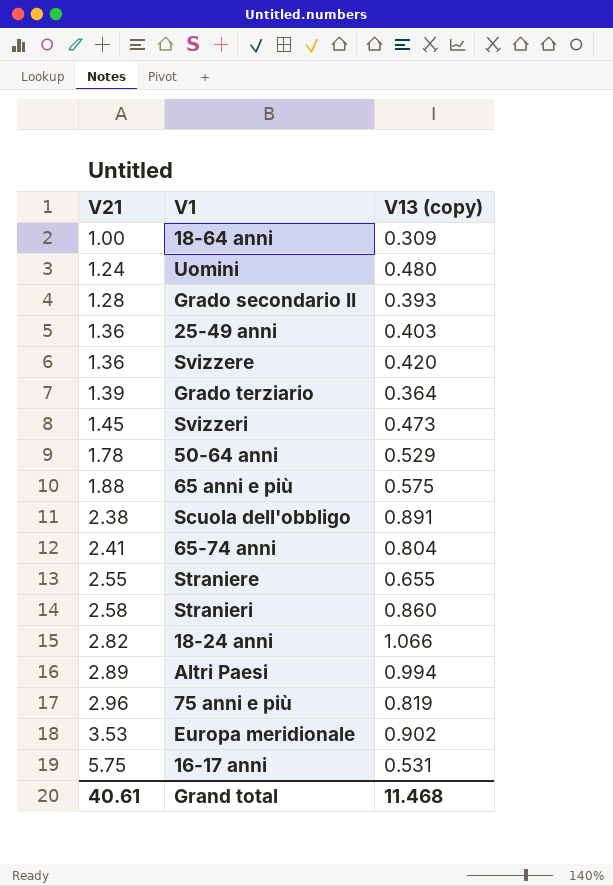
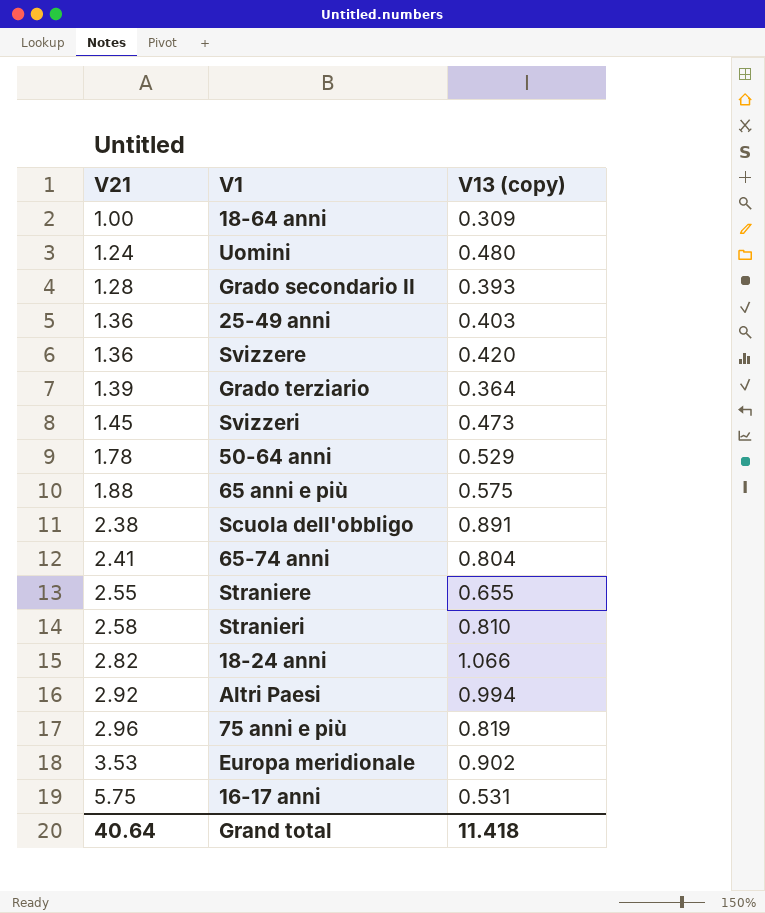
Stranieri | V13 (copy): 0.860 -> 0.810
Altri Paesi | V21: 2.89 -> 2.92
Grand total | V21: 40.61 -> 40.64
Grand total | V13 (copy): 11.468 -> 11.418

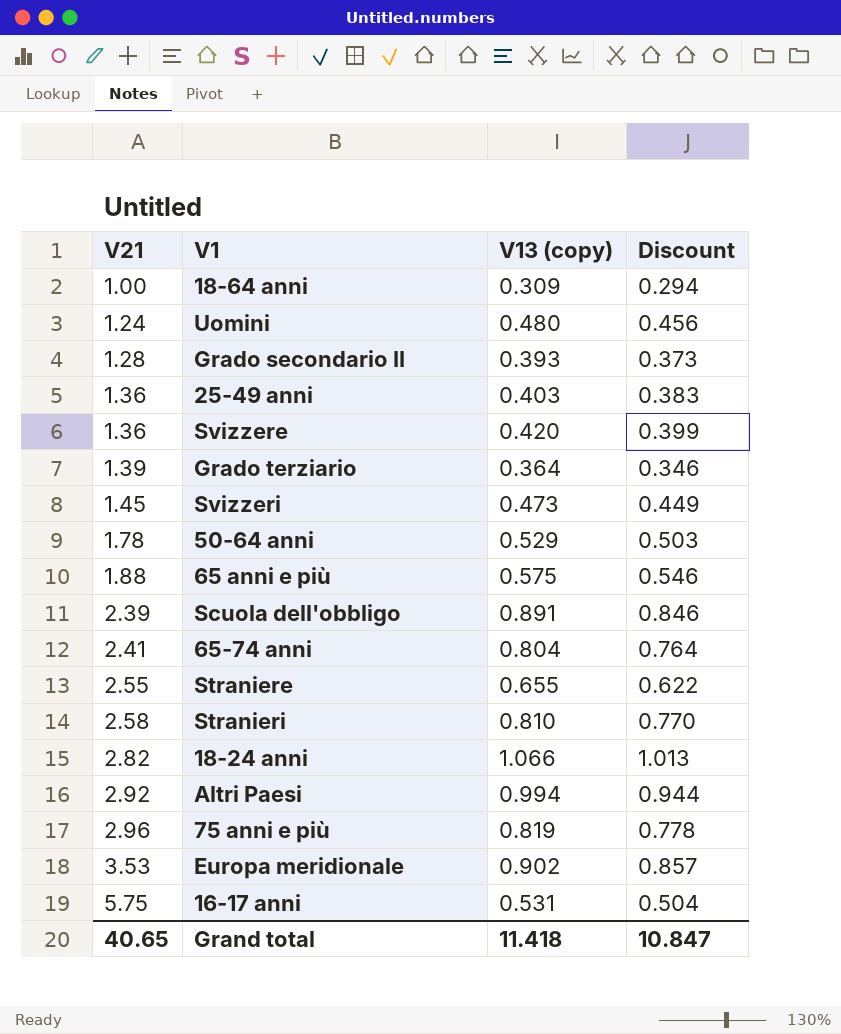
column Discount | formula: none -> [V13 (copy)] * 0.95
Scuola dell'obbligo | V21: 2.38 -> 2.39
Grand total | V21: 40.64 -> 40.65

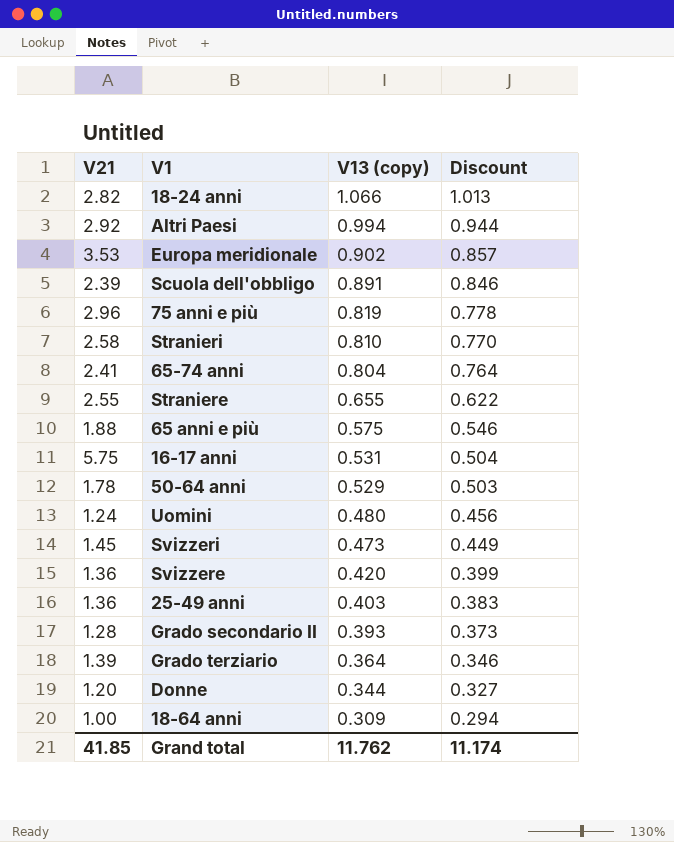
row order: V21 ascending -> V13 (copy) descending
row Donne: none -> 1.20 | 0.344 | 0.327
Grand total | V21: 40.65 -> 41.85
Grand total | V13 (copy): 11.418 -> 11.762
Grand total | Discount: 10.847 -> 11.174

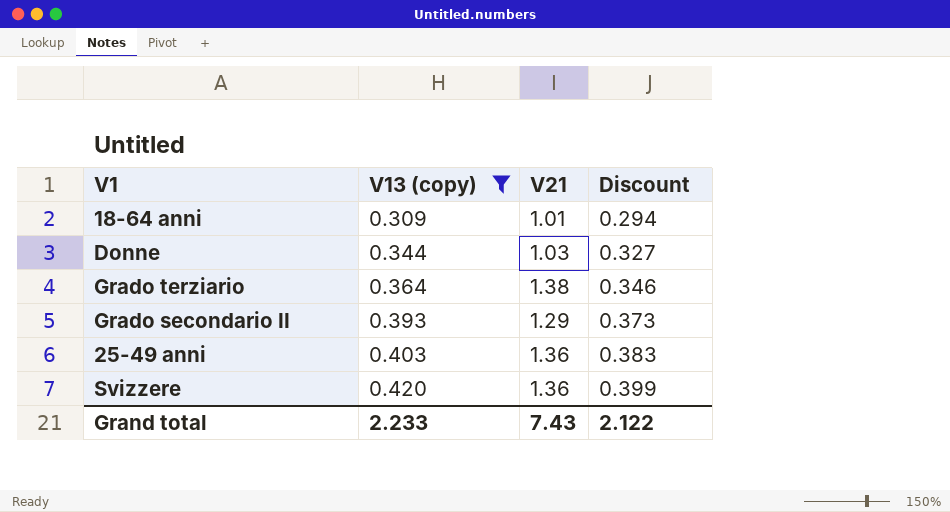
filter: none -> V13 (copy) <= 0.420
row order: V13 (copy) descending -> V13 (copy) ascending
column V21 | position: 1 -> 3
18-64 anni | V21: 1.00 -> 1.01
Donne | V21: 1.20 -> 1.03
Grado terziario | V21: 1.39 -> 1.38
Grado secondario II | V21: 1.28 -> 1.29
Grand total | V13 (copy): 11.762 -> 2.233
Grand total | V21: 41.85 -> 7.43
Grand total | Discount: 11.174 -> 2.122

